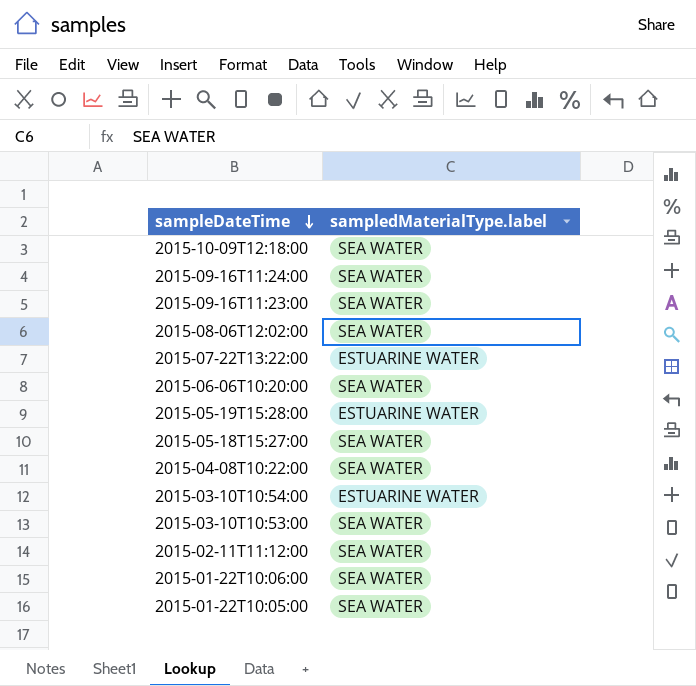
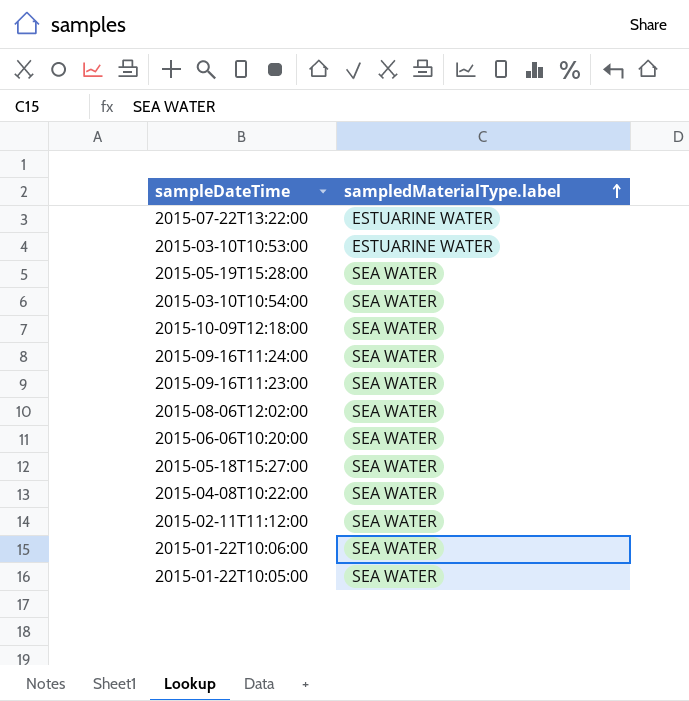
row order: sampleDateTime descending -> sampledMaterialType.label ascending
2015-03-10T10:53:00 | sampledMaterialType.label: SEA WATER -> ESTUARINE WATER
2015-05-19T15:28:00 | sampledMaterialType.label: ESTUARINE WATER -> SEA WATER
2015-03-10T10:54:00 | sampledMaterialType.label: ESTUARINE WATER -> SEA WATER

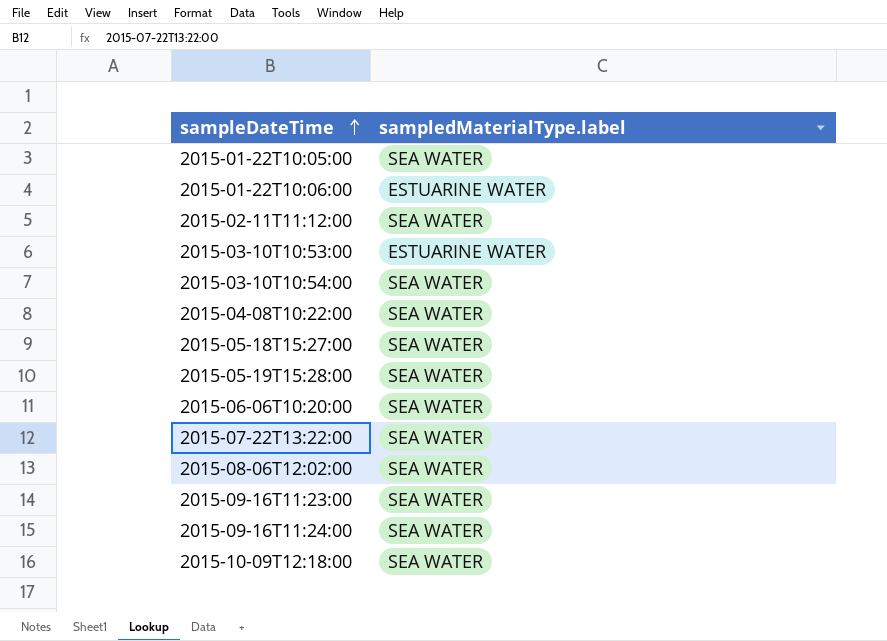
row order: sampledMaterialType.label ascending -> sampleDateTime ascending
2015-01-22T10:06:00 | sampledMaterialType.label: SEA WATER -> ESTUARINE WATER
2015-07-22T13:22:00 | sampledMaterialType.label: ESTUARINE WATER -> SEA WATER

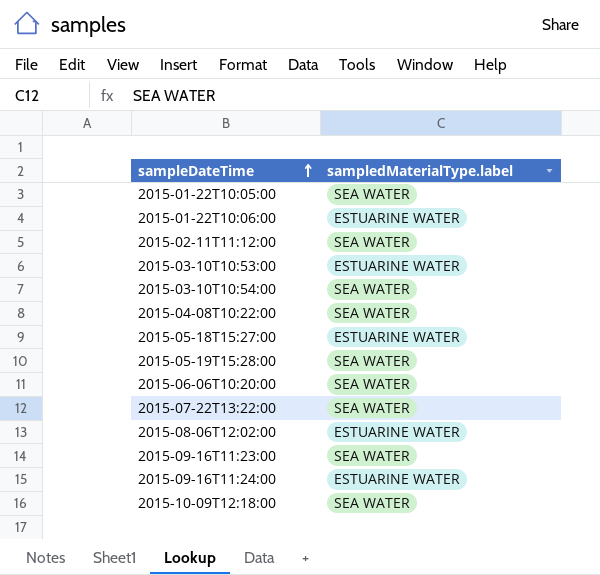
2015-05-18T15:27:00 | sampledMaterialType.label: SEA WATER -> ESTUARINE WATER
2015-08-06T12:02:00 | sampledMaterialType.label: SEA WATER -> ESTUARINE WATER
2015-09-16T11:24:00 | sampledMaterialType.label: SEA WATER -> ESTUARINE WATER

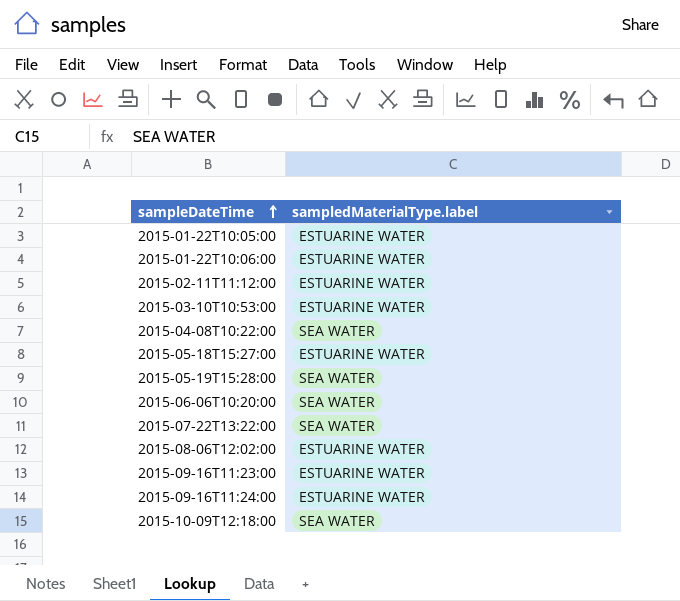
row 2015-03-10T10:54:00: SEA WATER -> none
2015-01-22T10:05:00 | sampledMaterialType.label: SEA WATER -> ESTUARINE WATER
2015-02-11T11:12:00 | sampledMaterialType.label: SEA WATER -> ESTUARINE WATER
2015-09-16T11:23:00 | sampledMaterialType.label: SEA WATER -> ESTUARINE WATER

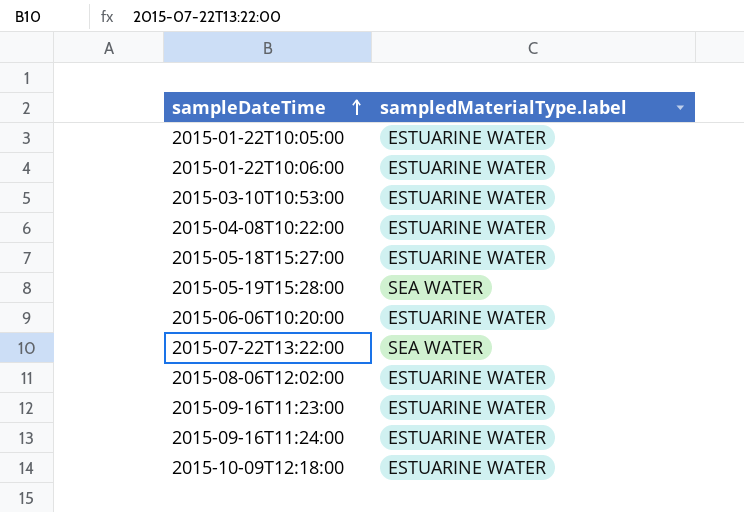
row 2015-02-11T11:12:00: ESTUARINE WATER -> none
2015-04-08T10:22:00 | sampledMaterialType.label: SEA WATER -> ESTUARINE WATER
2015-06-06T10:20:00 | sampledMaterialType.label: SEA WATER -> ESTUARINE WATER
2015-10-09T12:18:00 | sampledMaterialType.label: SEA WATER -> ESTUARINE WATER

